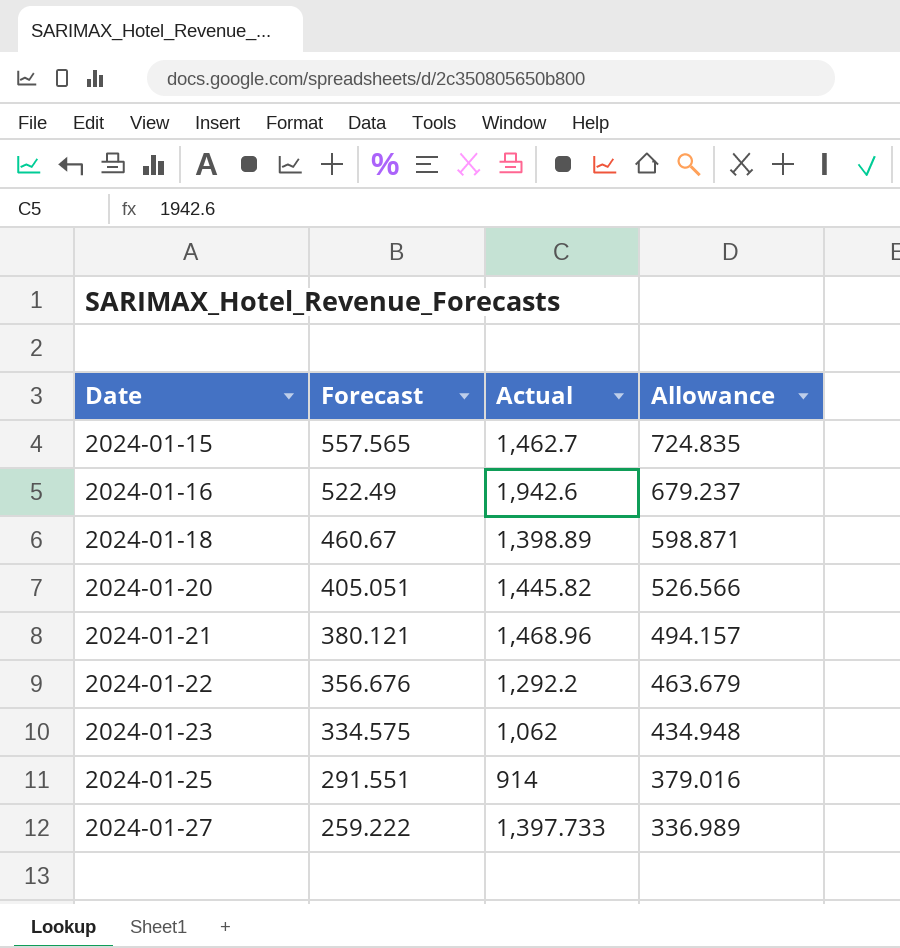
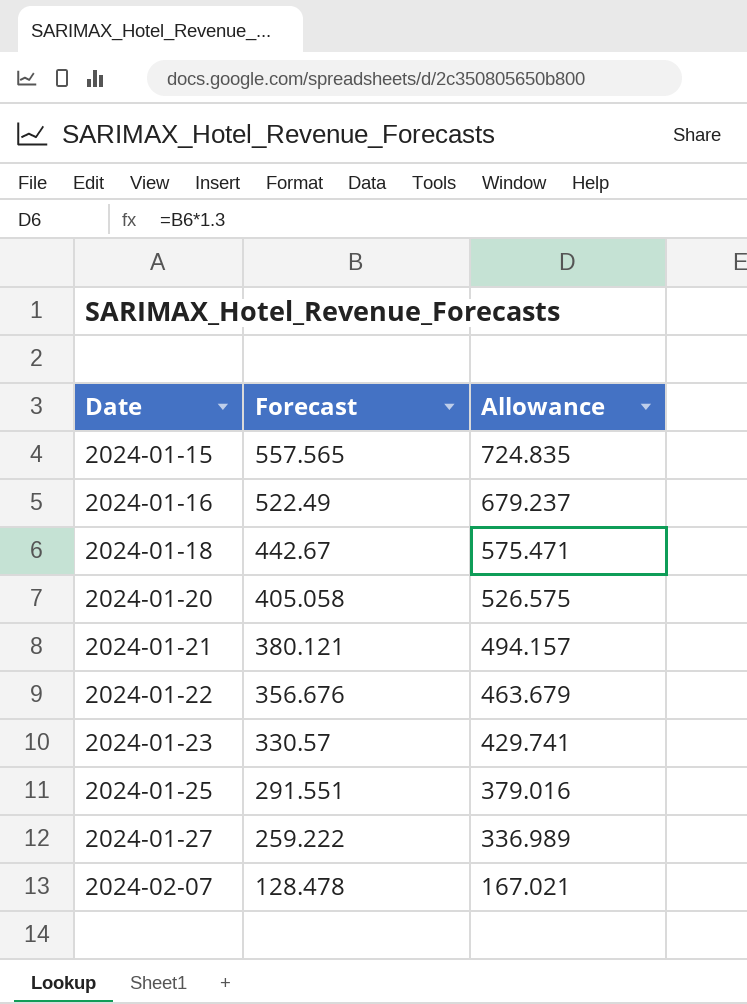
column Actual | position: 3 -> none
2024-01-18 | Forecast: 460.67 -> 442.67
2024-01-18 | Allowance: 598.871 -> 575.471
2024-01-20 | Forecast: 405.051 -> 405.058
2024-01-20 | Allowance: 526.566 -> 526.575
2024-01-23 | Forecast: 334.575 -> 330.57
2024-01-23 | Allowance: 434.948 -> 429.741
row 2024-02-07: none -> 128.478 | 167.021

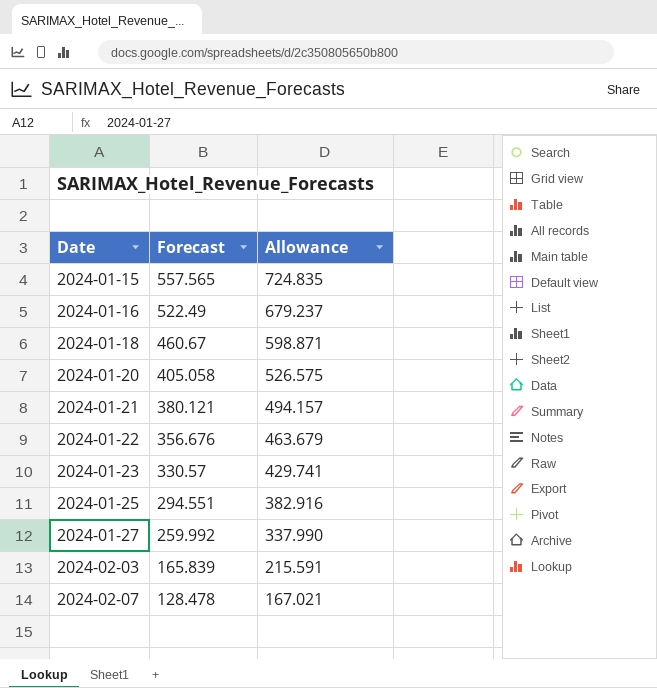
2024-01-18 | Forecast: 442.67 -> 460.67
2024-01-18 | Allowance: 575.471 -> 598.871
2024-01-25 | Forecast: 291.551 -> 294.551
2024-01-25 | Allowance: 379.016 -> 382.916
2024-01-27 | Forecast: 259.222 -> 259.992
2024-01-27 | Allowance: 336.989 -> 337.990
row 2024-02-03: none -> 165.839 | 215.591

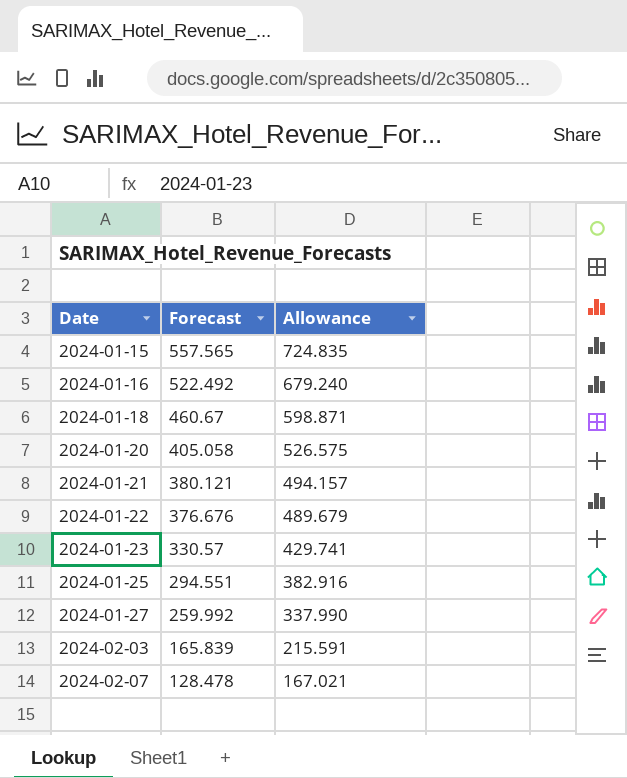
2024-01-16 | Forecast: 522.49 -> 522.492
2024-01-16 | Allowance: 679.237 -> 679.240
2024-01-22 | Forecast: 356.676 -> 376.676
2024-01-22 | Allowance: 463.679 -> 489.679

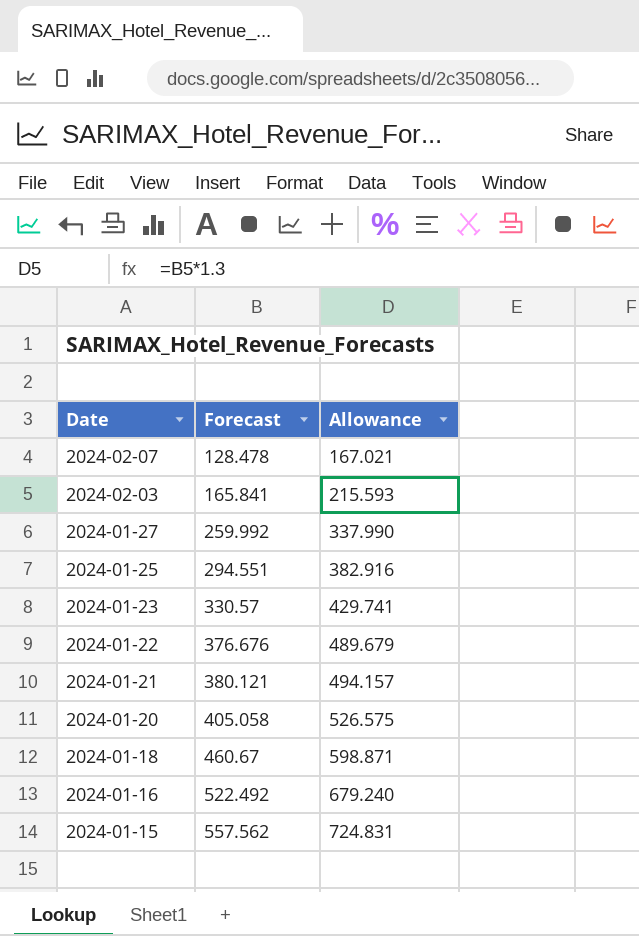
row order: Date ascending -> Date descending
2024-02-03 | Forecast: 165.839 -> 165.841
2024-02-03 | Allowance: 215.591 -> 215.593
2024-01-15 | Forecast: 557.565 -> 557.562
2024-01-15 | Allowance: 724.835 -> 724.831

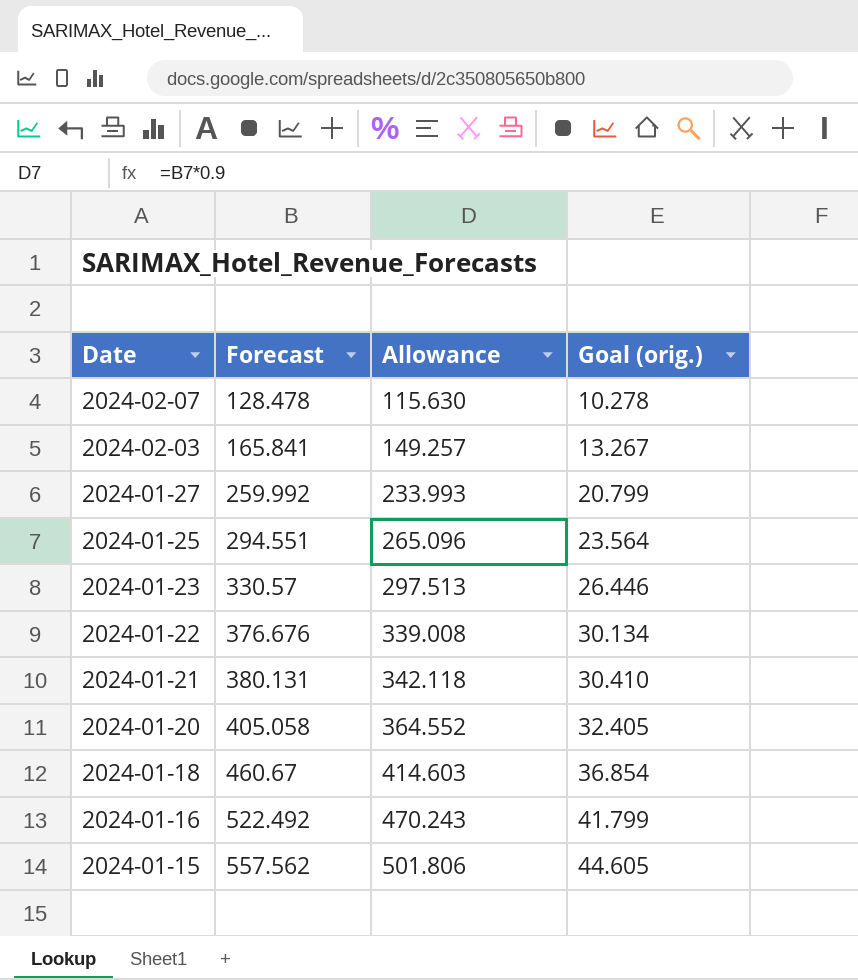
column Allowance | formula: [Forecast] * 1.3 -> [Forecast] * 0.9
column Goal (orig.) | formula: none -> [Forecast] * 0.08
2024-01-21 | Forecast: 380.121 -> 380.131

